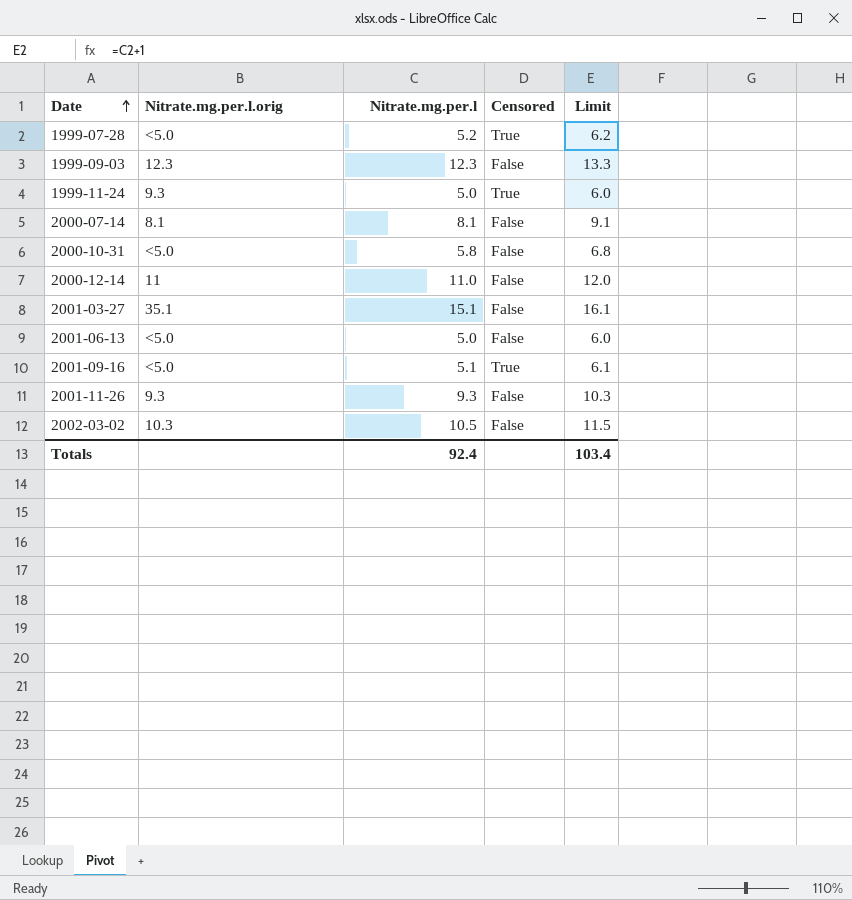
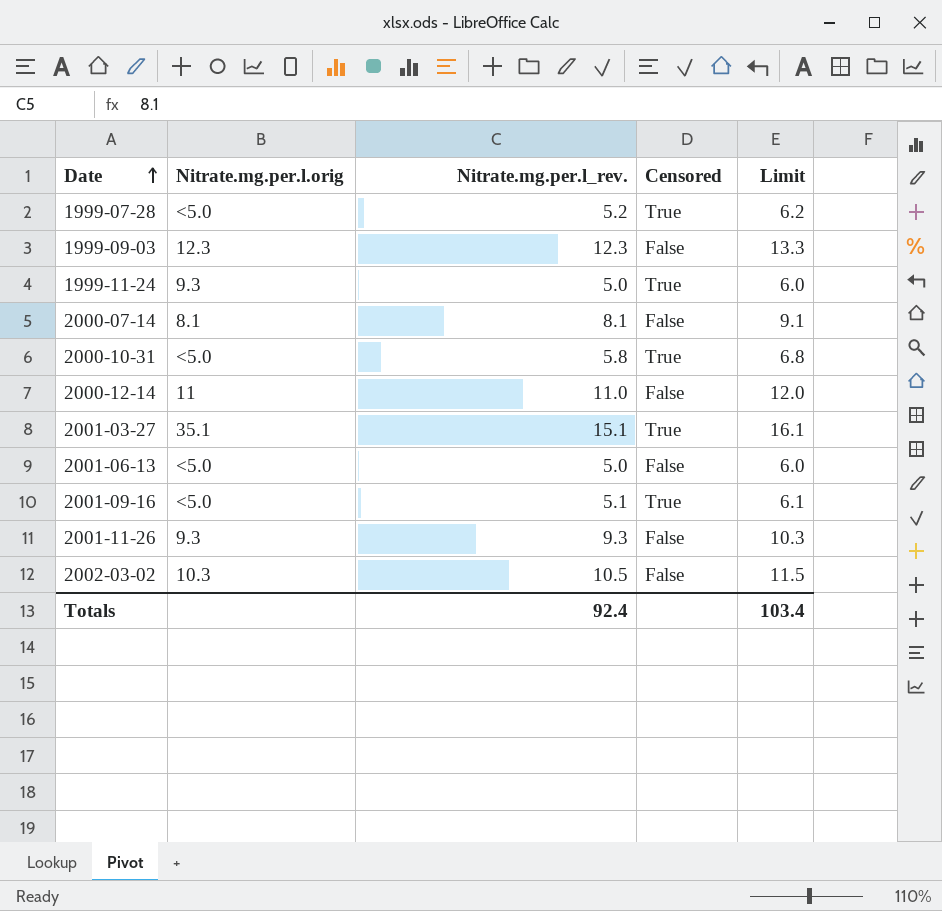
column name: Nitrate.mg.per.l -> Nitrate.mg.per.l_rev.
2000-10-31 | Censored: False -> True
2001-03-27 | Censored: False -> True

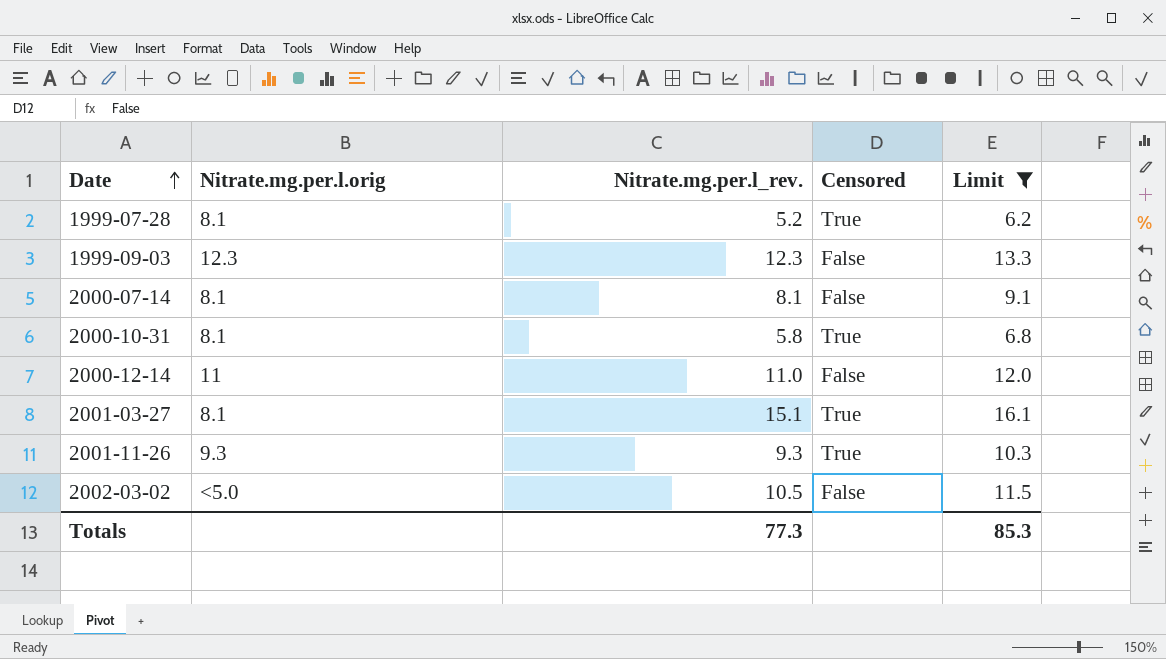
filter: none -> Limit >= 6.2
1999-07-28 | Nitrate.mg.per.l.orig: <5.0 -> 8.1
2000-10-31 | Nitrate.mg.per.l.orig: <5.0 -> 8.1
2001-03-27 | Nitrate.mg.per.l.orig: 35.1 -> 8.1
2001-11-26 | Censored: False -> True
2002-03-02 | Nitrate.mg.per.l.orig: 10.3 -> <5.0
Totals | Nitrate.mg.per.l_rev.: 92.4 -> 77.3
Totals | Limit: 103.4 -> 85.3

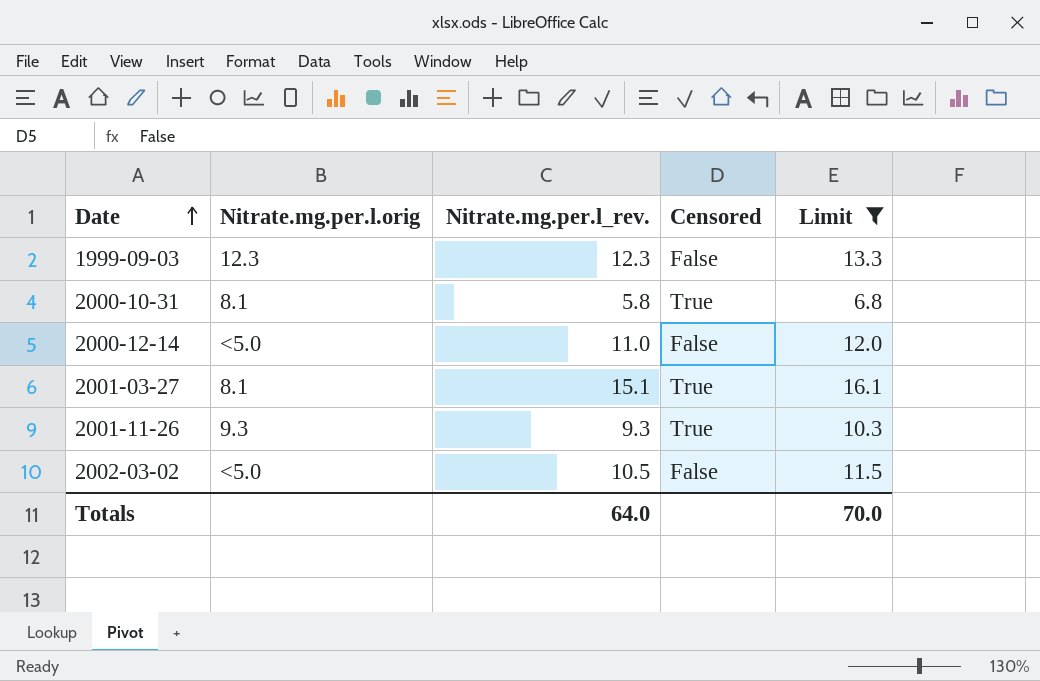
row 1999-07-28: 8.1 | 5.2 | True | 6.2 -> none
row 2000-07-14: 8.1 | 8.1 | False | 9.1 -> none
2000-12-14 | Nitrate.mg.per.l.orig: 11 -> <5.0
Totals | Nitrate.mg.per.l_rev.: 77.3 -> 64.0
Totals | Limit: 85.3 -> 70.0

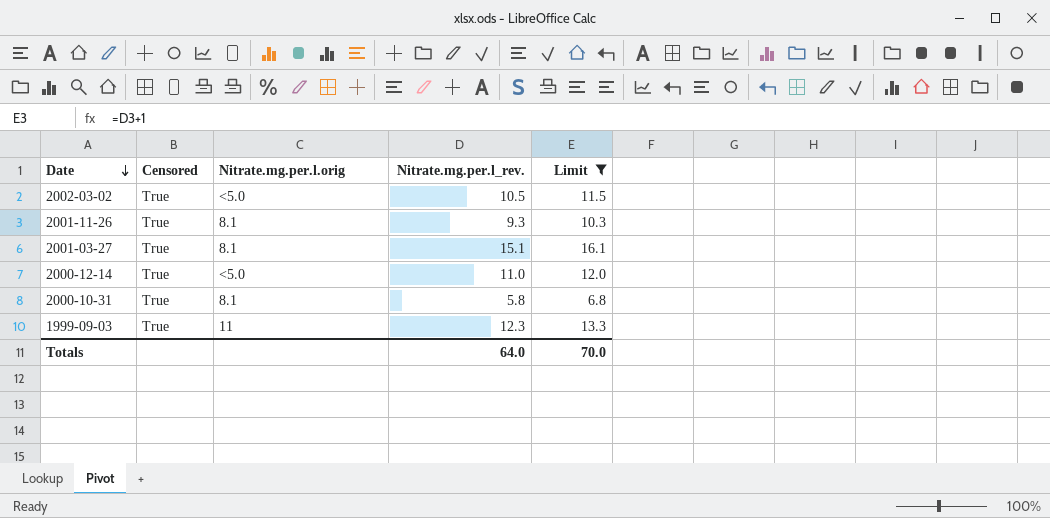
row order: Date ascending -> Date descending
column Censored | position: 4 -> 2
2002-03-02 | Censored: False -> True
2001-11-26 | Nitrate.mg.per.l.orig: 9.3 -> 8.1
2000-12-14 | Censored: False -> True
1999-09-03 | Censored: False -> True
1999-09-03 | Nitrate.mg.per.l.orig: 12.3 -> 11

